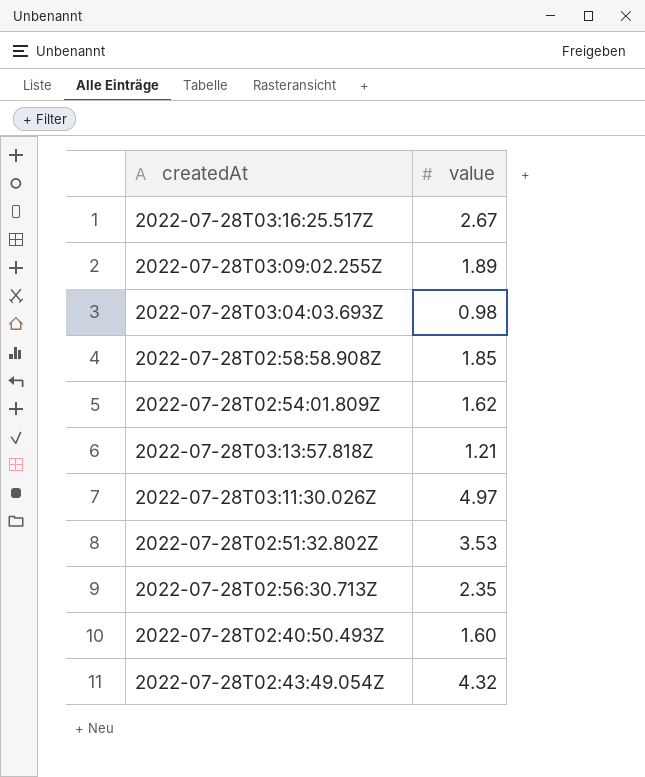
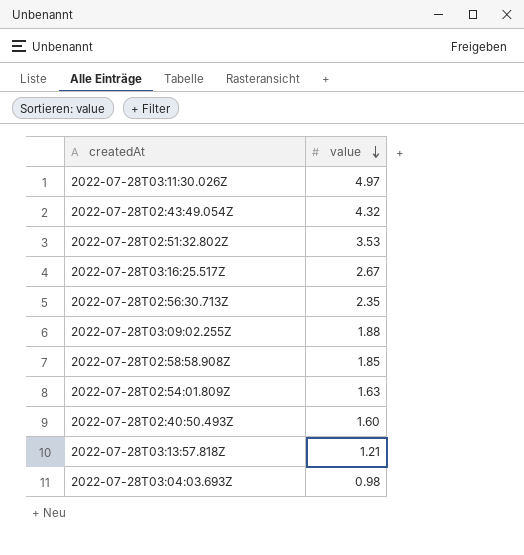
row order: none -> value descending
2022-07-28T03:09:02.255Z | value: 1.89 -> 1.88
2022-07-28T02:54:01.809Z | value: 1.62 -> 1.63

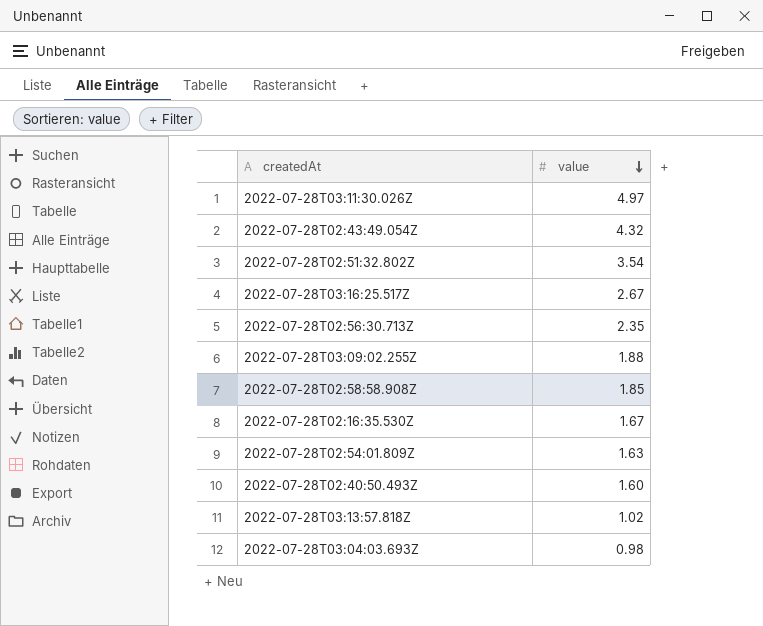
2022-07-28T02:51:32.802Z | value: 3.53 -> 3.54
row 2022-07-28T02:16:35.530Z: none -> 1.67
2022-07-28T03:13:57.818Z | value: 1.21 -> 1.02

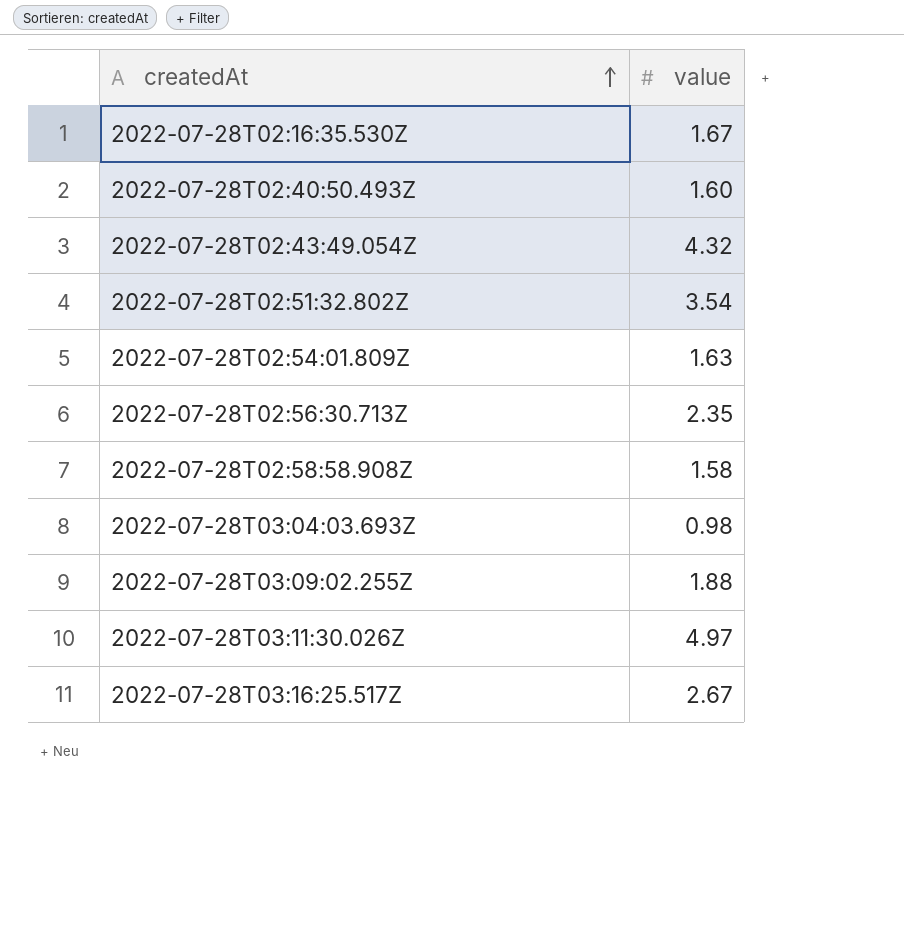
row order: value descending -> createdAt ascending
row 2022-07-28T03:13:57.818Z: 1.02 -> none
2022-07-28T02:58:58.908Z | value: 1.85 -> 1.58

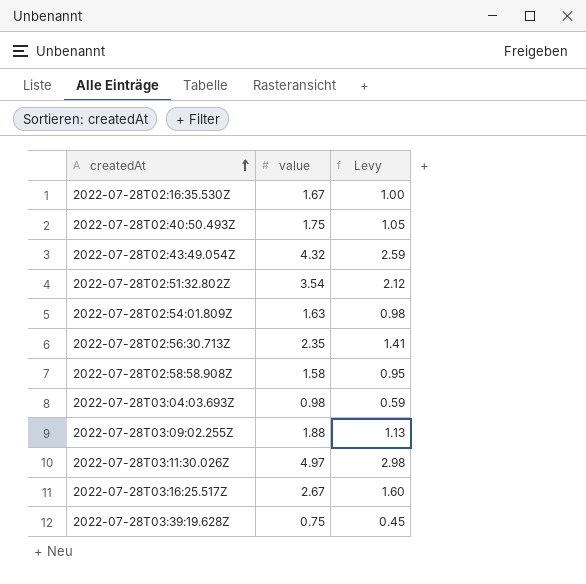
column Levy | formula: none -> [value] * 0.6
2022-07-28T02:40:50.493Z | value: 1.60 -> 1.75
row 2022-07-28T03:39:19.628Z: none -> 0.75 | 0.45

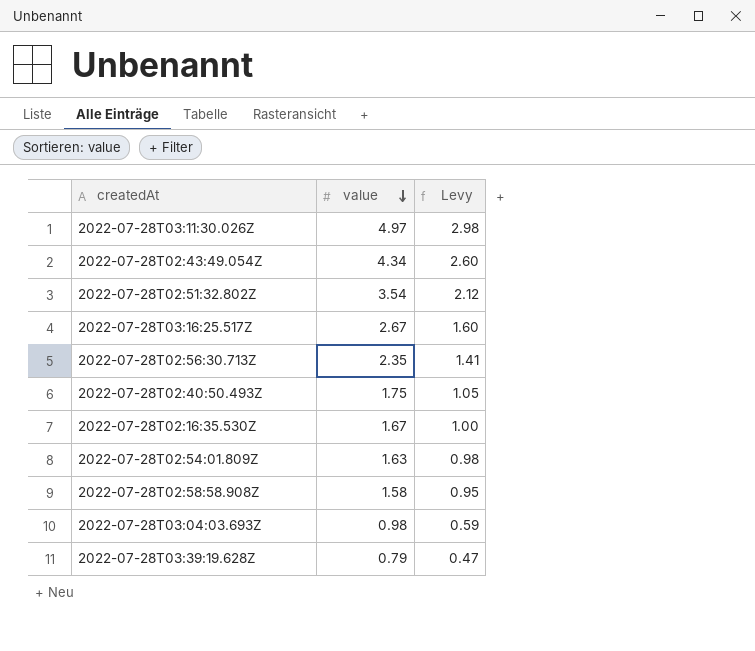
row order: createdAt ascending -> value descending
row 2022-07-28T03:09:02.255Z: 1.88 | 1.13 -> none
2022-07-28T02:43:49.054Z | value: 4.32 -> 4.34
2022-07-28T02:43:49.054Z | Levy: 2.59 -> 2.60
2022-07-28T03:39:19.628Z | value: 0.75 -> 0.79
2022-07-28T03:39:19.628Z | Levy: 0.45 -> 0.47

